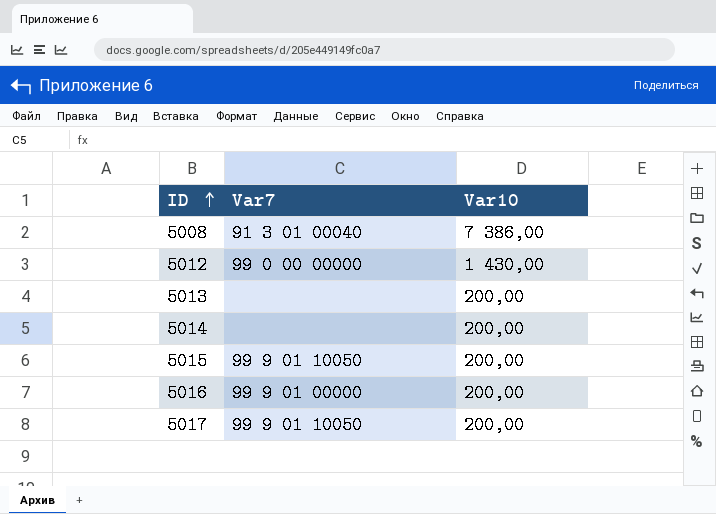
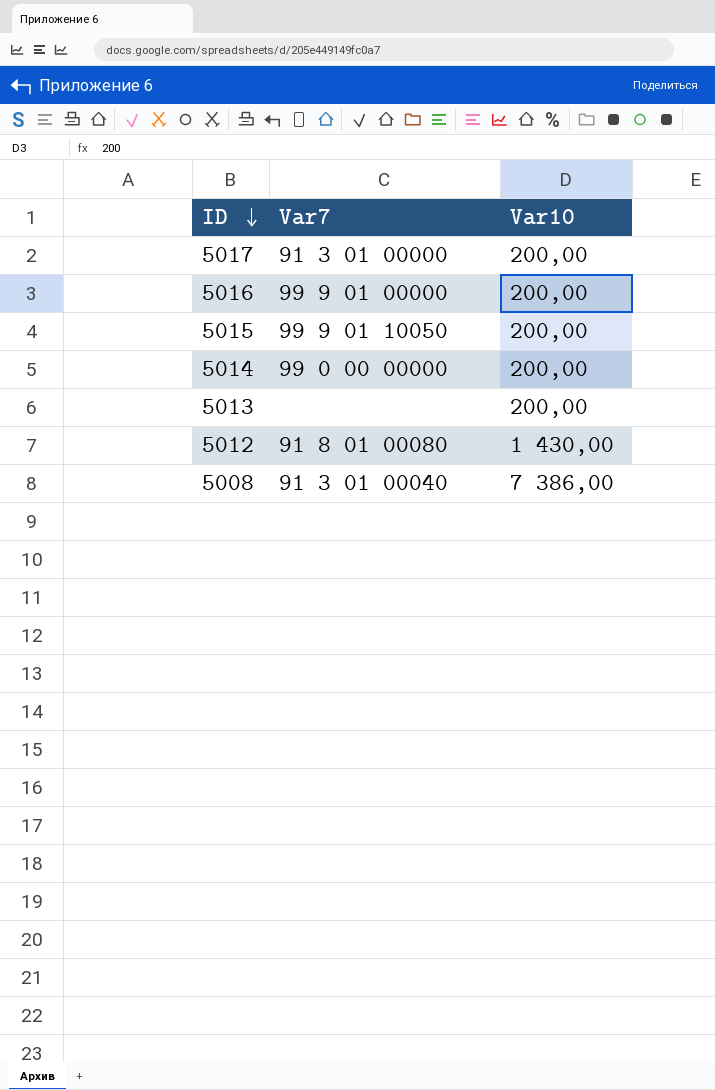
row order: ID ascending -> ID descending
5017 | Var7: 99 9 01 10050 -> 91 3 01 00000
5014 | Var7: none -> 99 0 00 00000
5012 | Var7: 99 0 00 00000 -> 91 8 01 00080

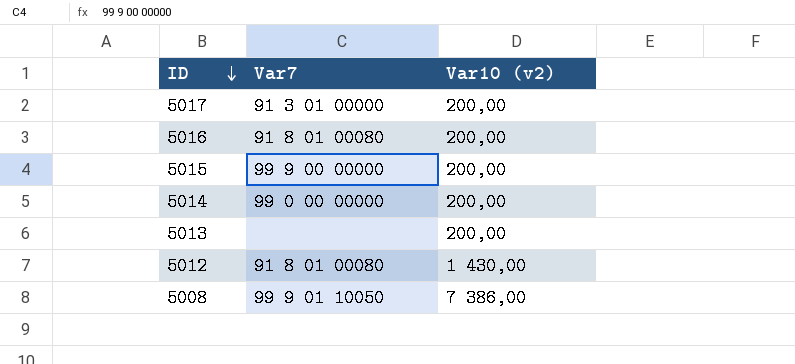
column name: Var10 -> Var10 (v2)
5016 | Var7: 99 9 01 00000 -> 91 8 01 00080
5015 | Var7: 99 9 01 10050 -> 99 9 00 00000
5008 | Var7: 91 3 01 00040 -> 99 9 01 10050

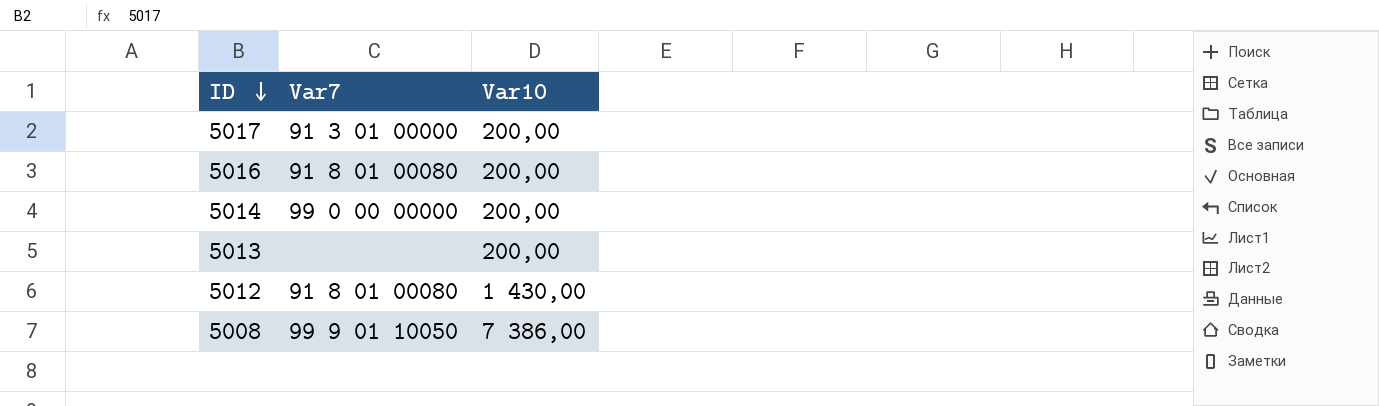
column name: Var10 (v2) -> Var10
row 5015: 99 9 00 00000 | 200,00 -> none

